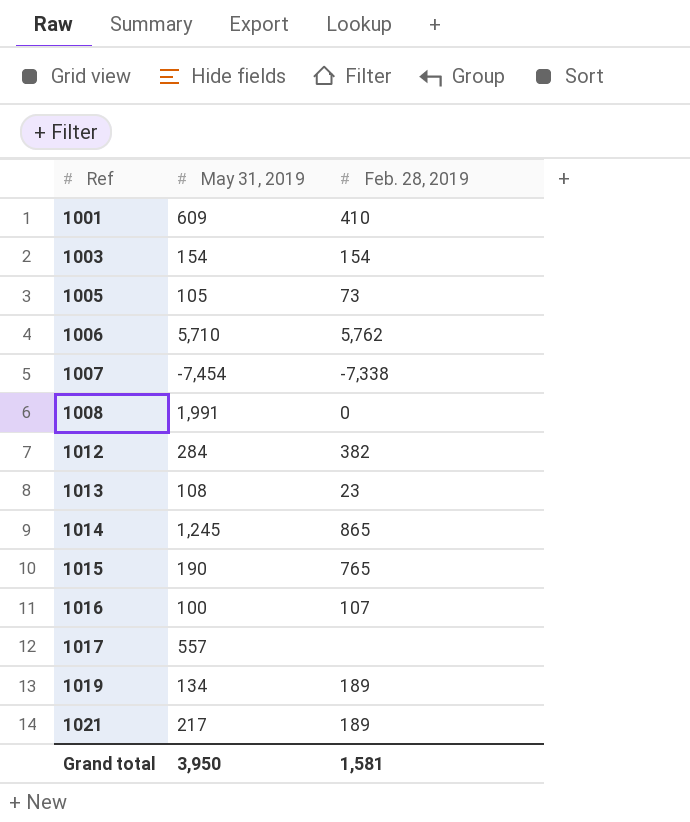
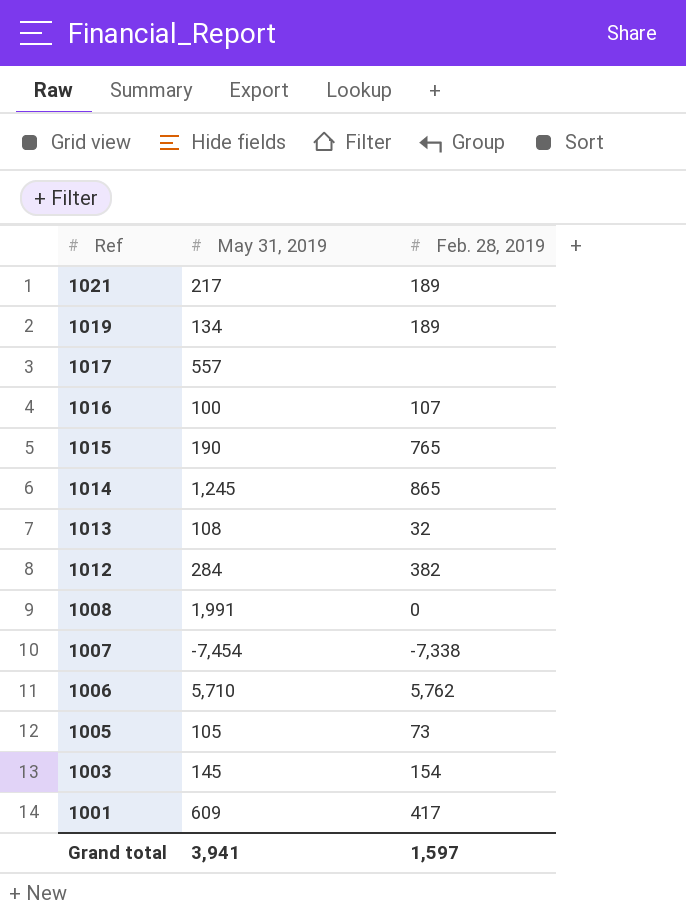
row order: Ref ascending -> Ref descending
1013 | Feb. 28, 2019: 23 -> 32
1003 | May 31, 2019: 154 -> 145
1001 | Feb. 28, 2019: 410 -> 417
Grand total | May 31, 2019: 3,950 -> 3,941
Grand total | Feb. 28, 2019: 1,581 -> 1,597

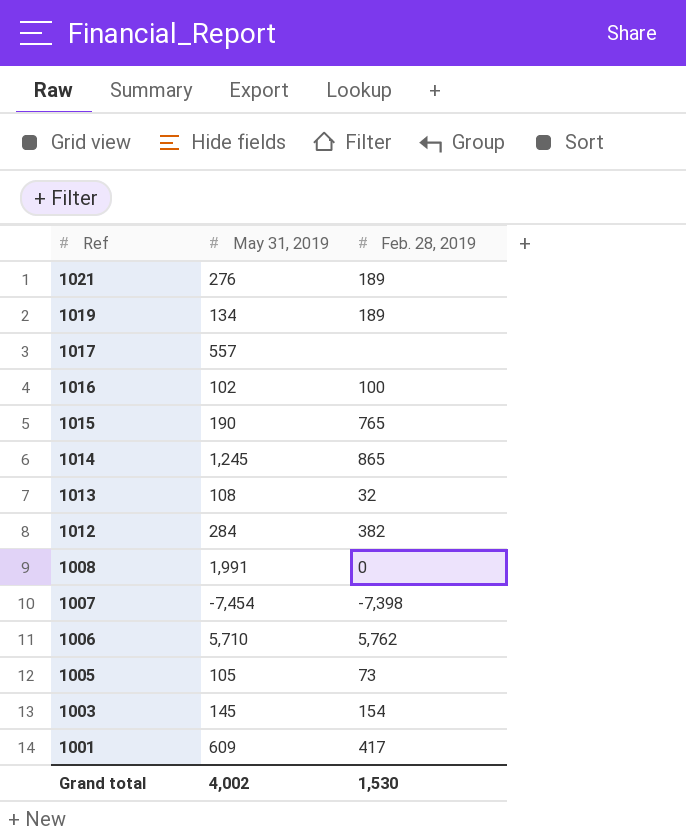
1021 | May 31, 2019: 217 -> 276
1016 | May 31, 2019: 100 -> 102
1016 | Feb. 28, 2019: 107 -> 100
1007 | Feb. 28, 2019: -7,338 -> -7,398
Grand total | May 31, 2019: 3,941 -> 4,002
Grand total | Feb. 28, 2019: 1,597 -> 1,530

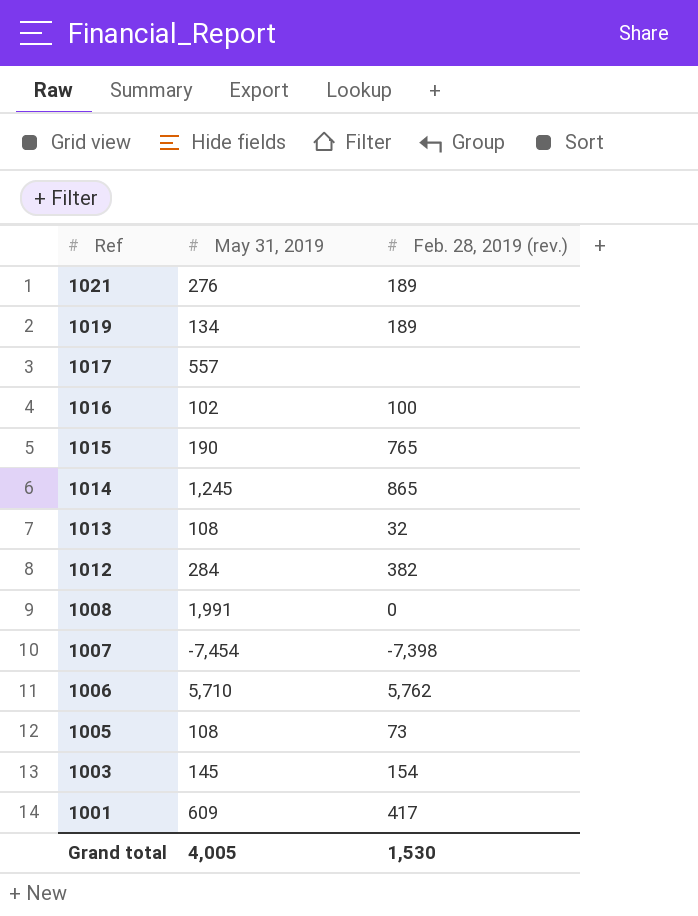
column name: Feb. 28, 2019 -> Feb. 28, 2019 (rev.)
1005 | May 31, 2019: 105 -> 108
Grand total | May 31, 2019: 4,002 -> 4,005

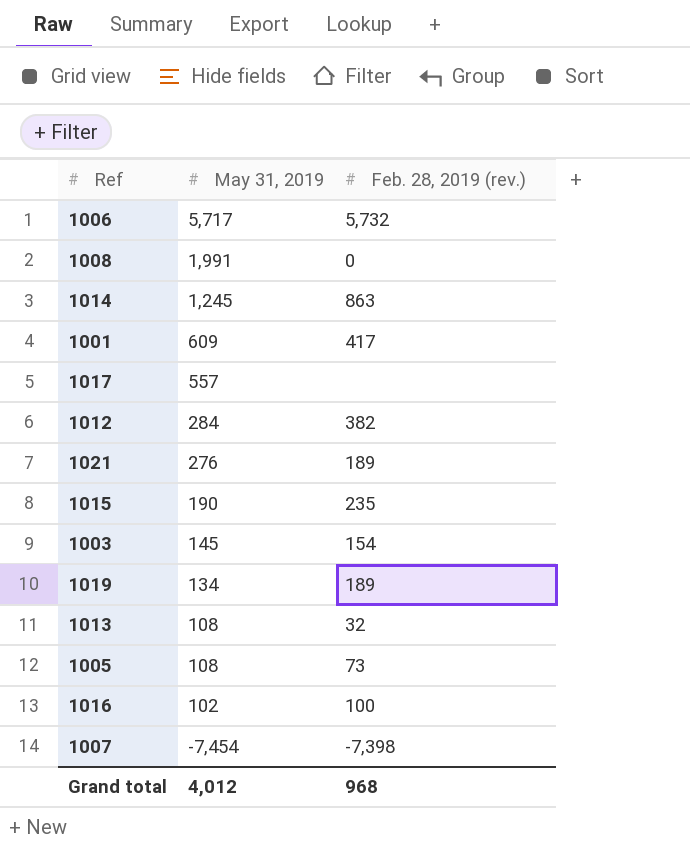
row order: Ref descending -> May 31, 2019 descending
1006 | May 31, 2019: 5,710 -> 5,717
1006 | Feb. 28, 2019 (rev.): 5,762 -> 5,732
1014 | Feb. 28, 2019 (rev.): 865 -> 863
1015 | Feb. 28, 2019 (rev.): 765 -> 235
Grand total | May 31, 2019: 4,005 -> 4,012
Grand total | Feb. 28, 2019 (rev.): 1,530 -> 968

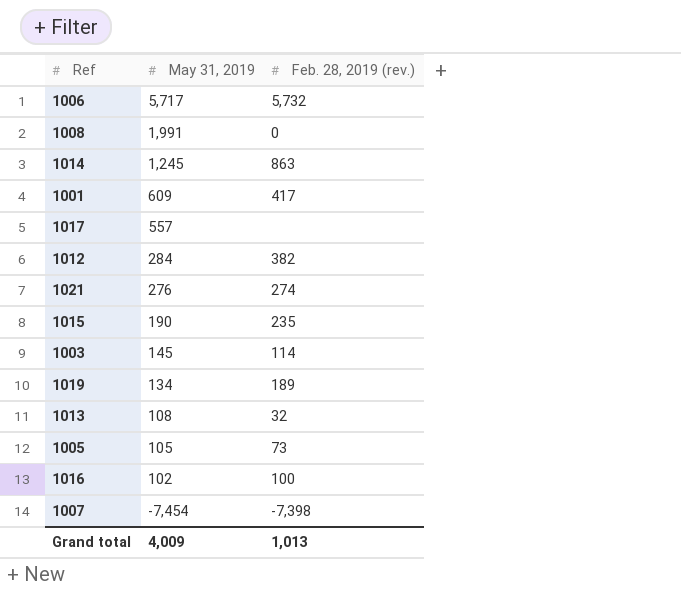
1021 | Feb. 28, 2019 (rev.): 189 -> 274
1003 | Feb. 28, 2019 (rev.): 154 -> 114
1005 | May 31, 2019: 108 -> 105
Grand total | May 31, 2019: 4,012 -> 4,009
Grand total | Feb. 28, 2019 (rev.): 968 -> 1,013

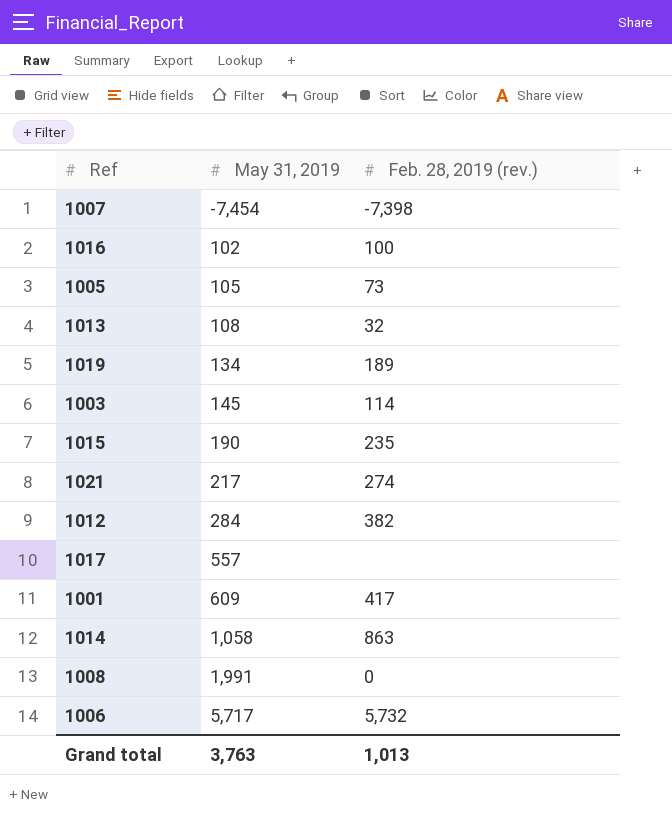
row order: May 31, 2019 descending -> May 31, 2019 ascending
1021 | May 31, 2019: 276 -> 217
1014 | May 31, 2019: 1,245 -> 1,058
Grand total | May 31, 2019: 4,009 -> 3,763

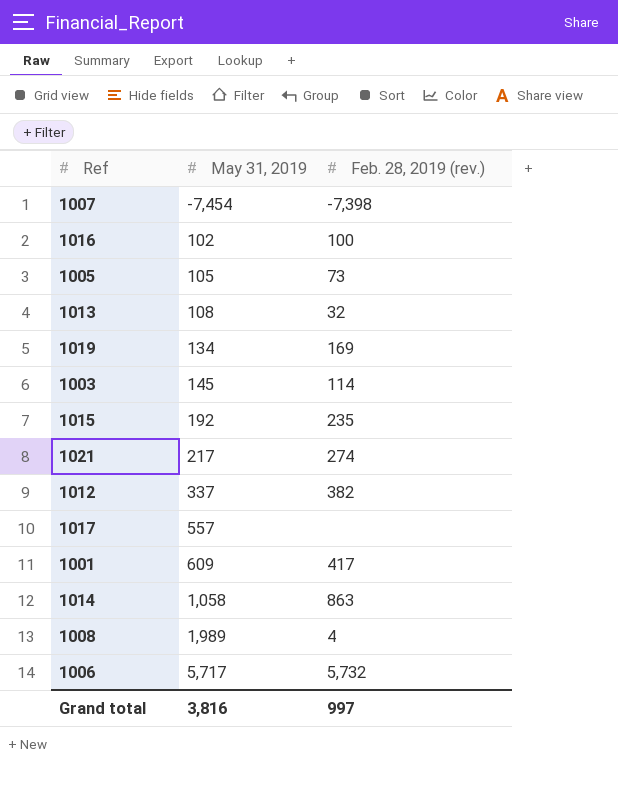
1019 | Feb. 28, 2019 (rev.): 189 -> 169
1015 | May 31, 2019: 190 -> 192
1012 | May 31, 2019: 284 -> 337
1008 | May 31, 2019: 1,991 -> 1,989
1008 | Feb. 28, 2019 (rev.): 0 -> 4
Grand total | May 31, 2019: 3,763 -> 3,816
Grand total | Feb. 28, 2019 (rev.): 1,013 -> 997

